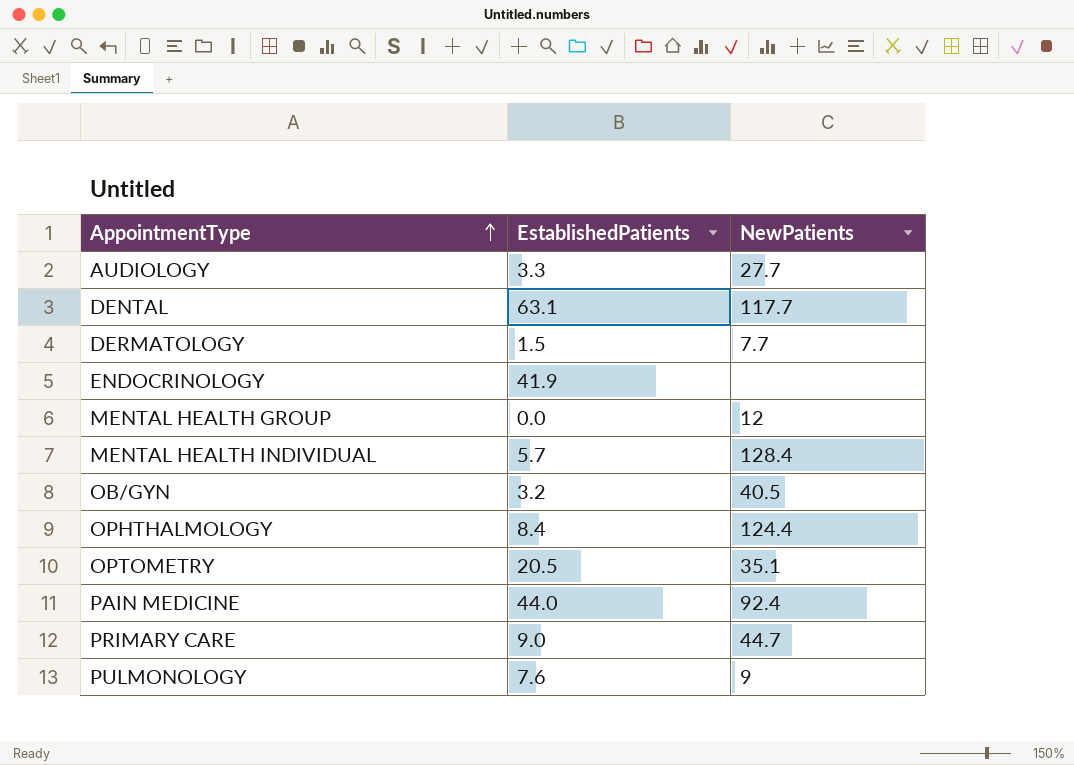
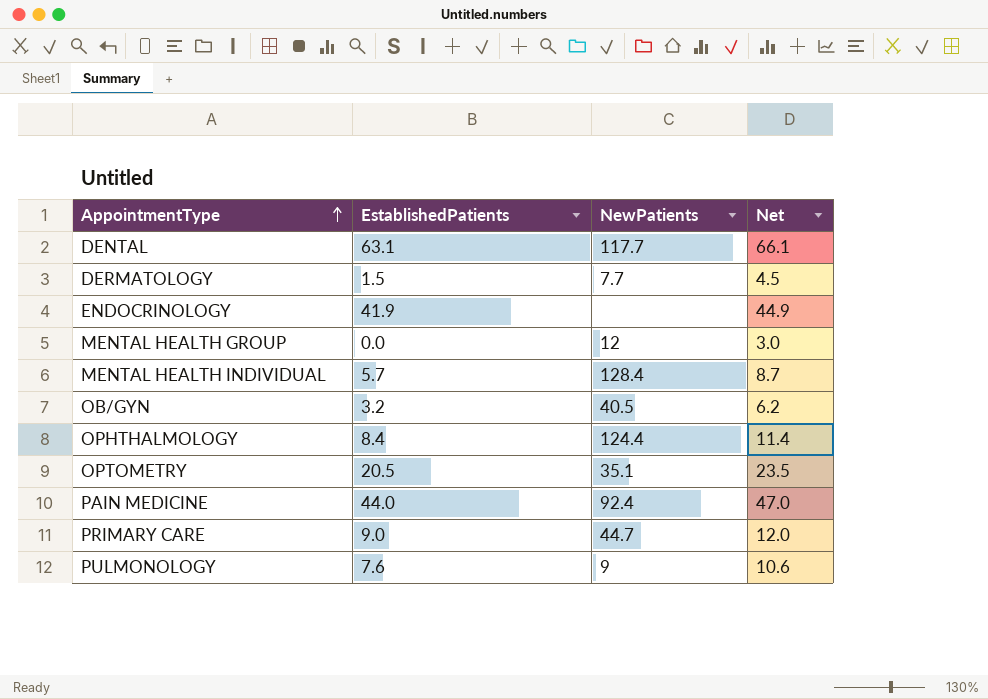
column Net | formula: none -> [EstablishedPatients] + 3
row AUDIOLOGY: 3.3 | 27.7 -> none

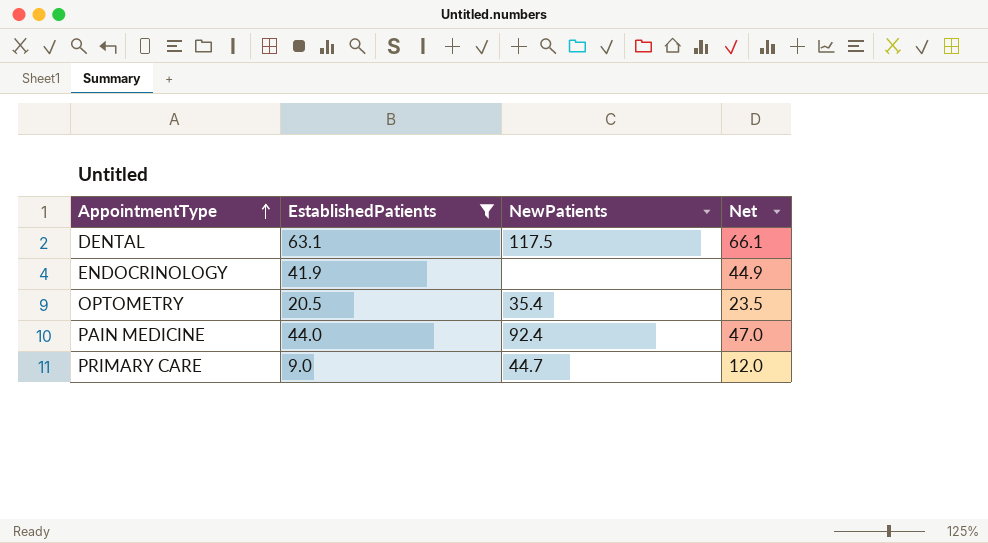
filter: none -> EstablishedPatients >= 9.0
DENTAL | NewPatients: 117.7 -> 117.5
OPTOMETRY | NewPatients: 35.1 -> 35.4

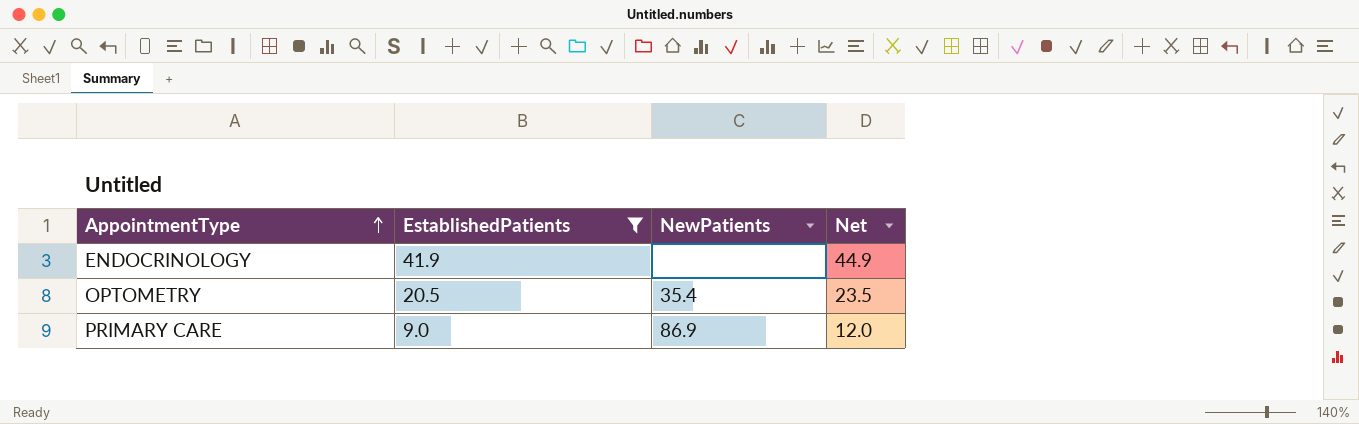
row DENTAL: 63.1 | 117.5 | 66.1 -> none
row PAIN MEDICINE: 44.0 | 92.4 | 47.0 -> none
PRIMARY CARE | NewPatients: 44.7 -> 86.9

